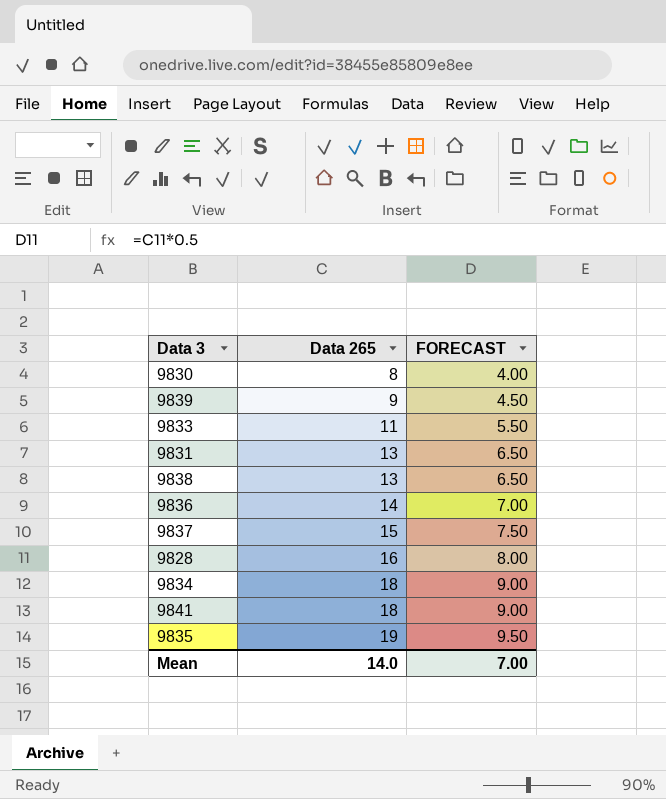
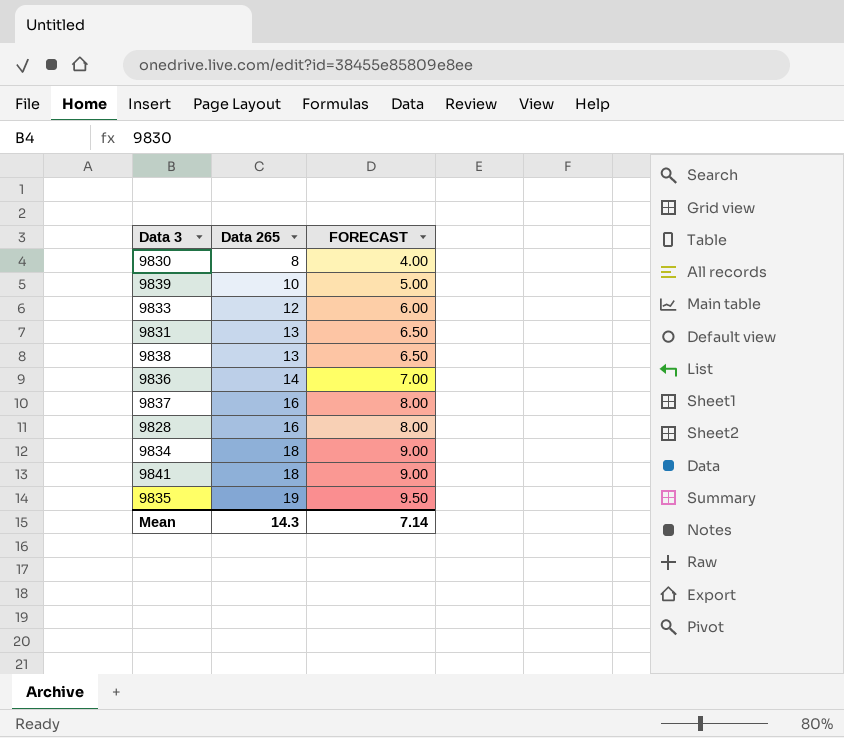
9839 | Data 265: 9 -> 10
9839 | FORECAST: 4.50 -> 5.00
9833 | Data 265: 11 -> 12
9833 | FORECAST: 5.50 -> 6.00
9837 | Data 265: 15 -> 16
9837 | FORECAST: 7.50 -> 8.00
Mean | Data 265: 14.0 -> 14.3
Mean | FORECAST: 7.00 -> 7.14

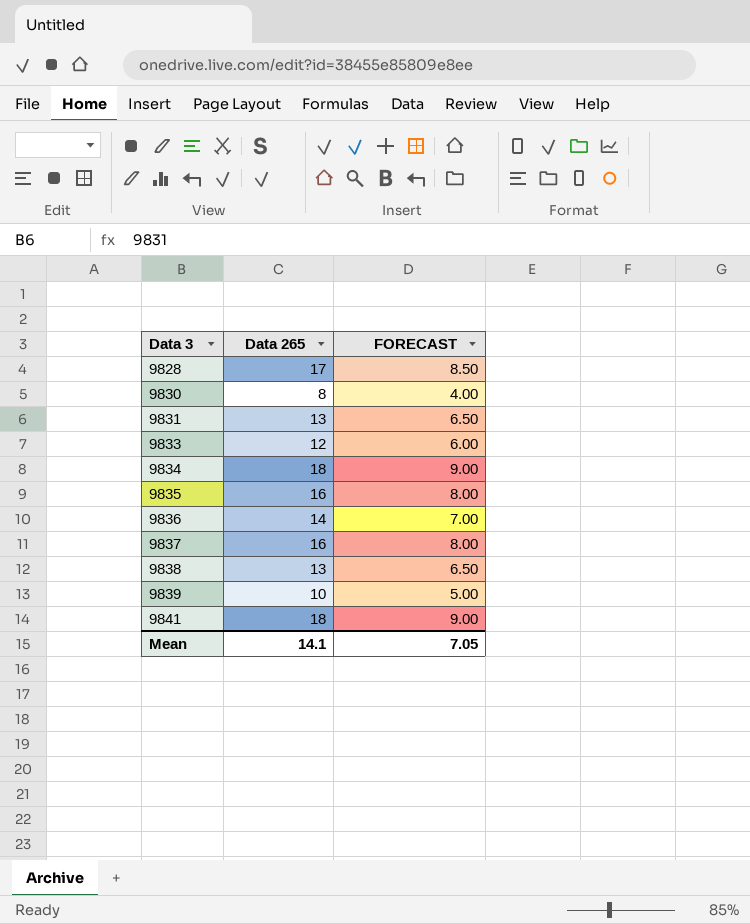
row order: Data 265 ascending -> Data 3 ascending
9828 | Data 265: 16 -> 17
9828 | FORECAST: 8.00 -> 8.50
9835 | Data 265: 19 -> 16
9835 | FORECAST: 9.50 -> 8.00
Mean | Data 265: 14.3 -> 14.1
Mean | FORECAST: 7.14 -> 7.05

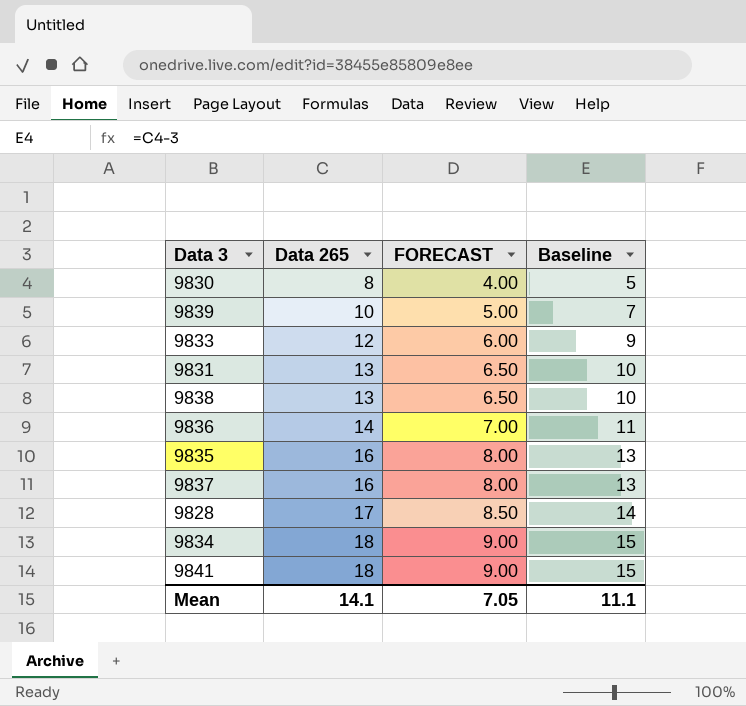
row order: Data 3 ascending -> Data 265 ascending
column Baseline | formula: none -> [Data 265] - 3

